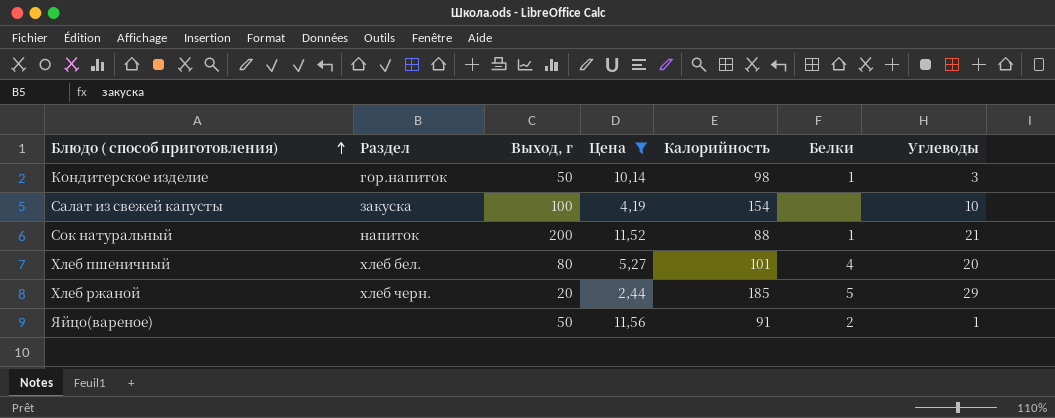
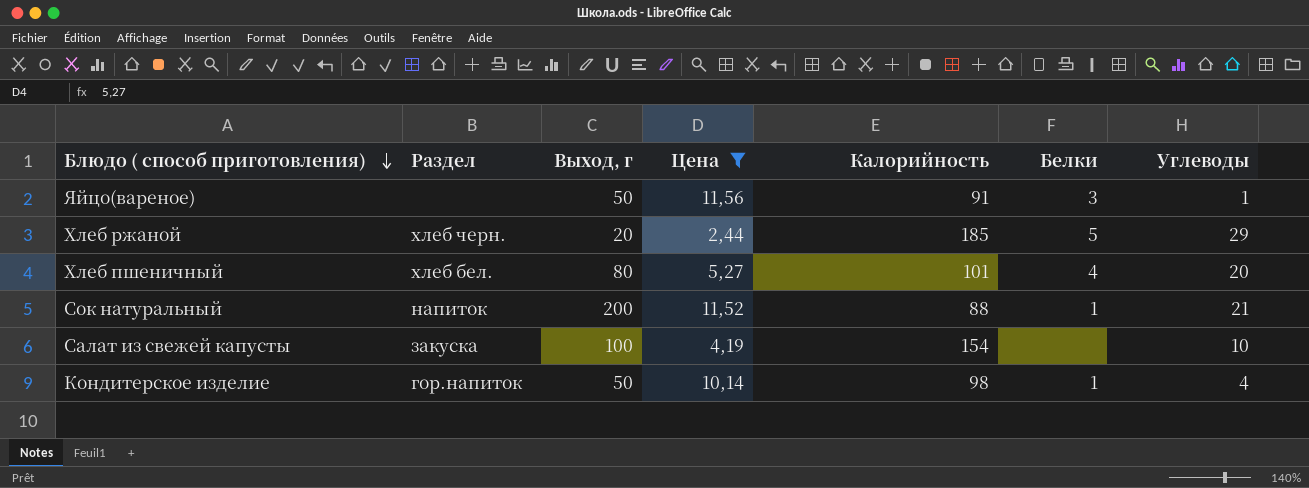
row order: Блюдо ( способ приготовления) ascending -> Блюдо ( способ приготовления) descending
Яйцо(вареное) | Белки: 2 -> 3
Кондитерское изделие | Углеводы: 3 -> 4

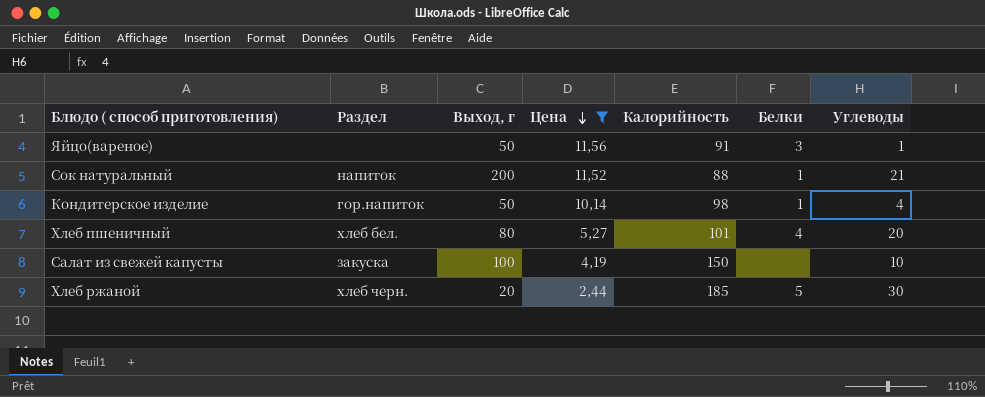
row order: Блюдо ( способ приготовления) descending -> Цена descending
Салат из свежей капусты | Калорийность: 154 -> 150
Хлеб ржаной | Углеводы: 29 -> 30

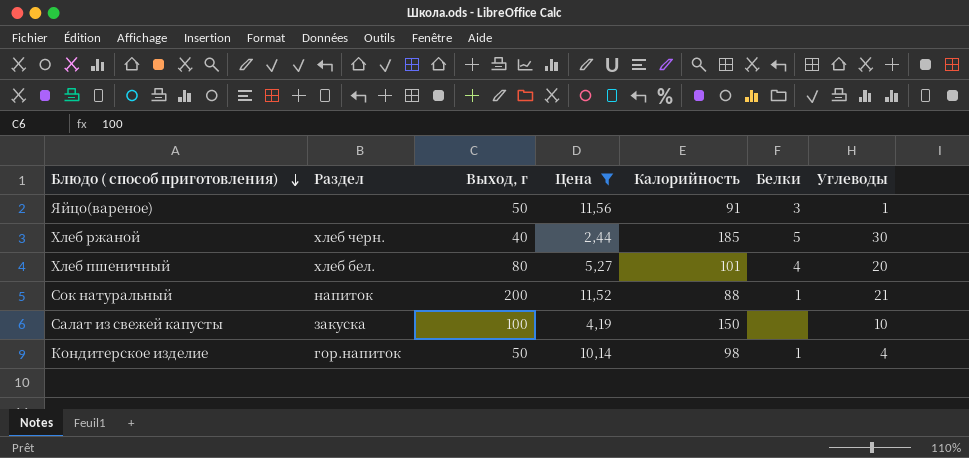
row order: Цена descending -> Блюдо ( способ приготовления) descending
Хлеб ржаной | Выход, г: 20 -> 40

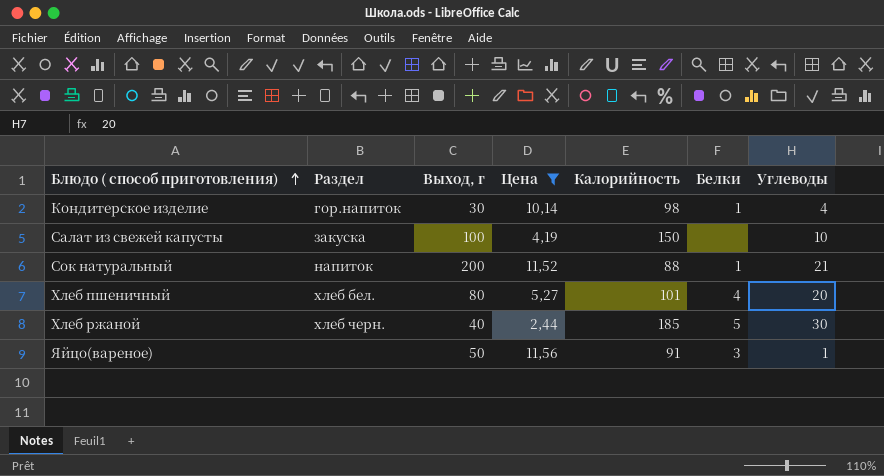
row order: Блюдо ( способ приготовления) descending -> Блюдо ( способ приготовления) ascending
Кондитерское изделие | Выход, г: 50 -> 30

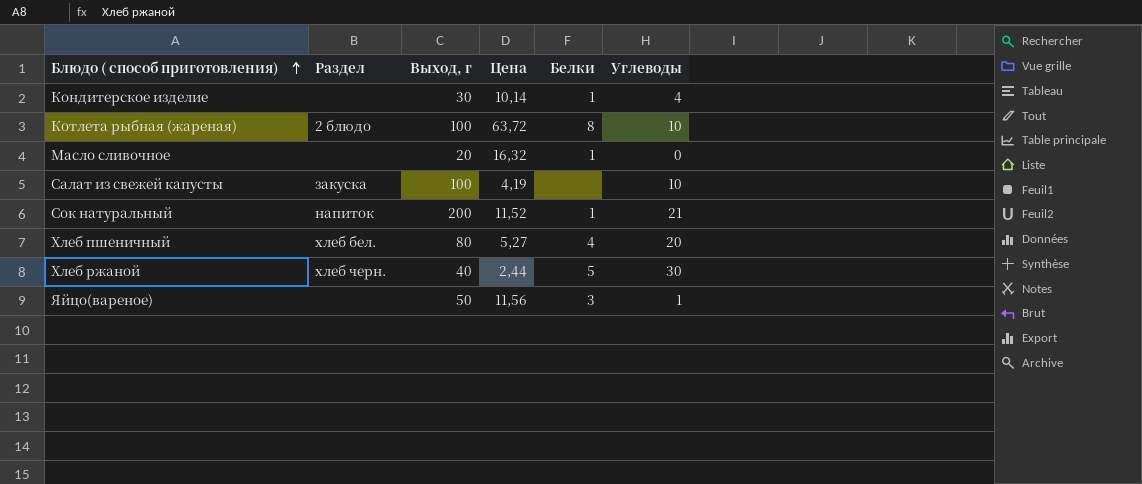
filter: Цена <= 11,56 -> none
column Калорийность | position: 5 -> none
Кондитерское изделие | Раздел: гор.напиток -> none

